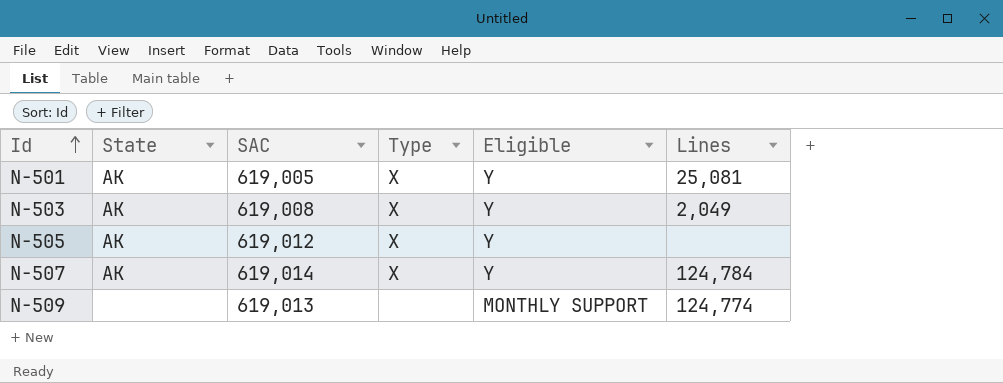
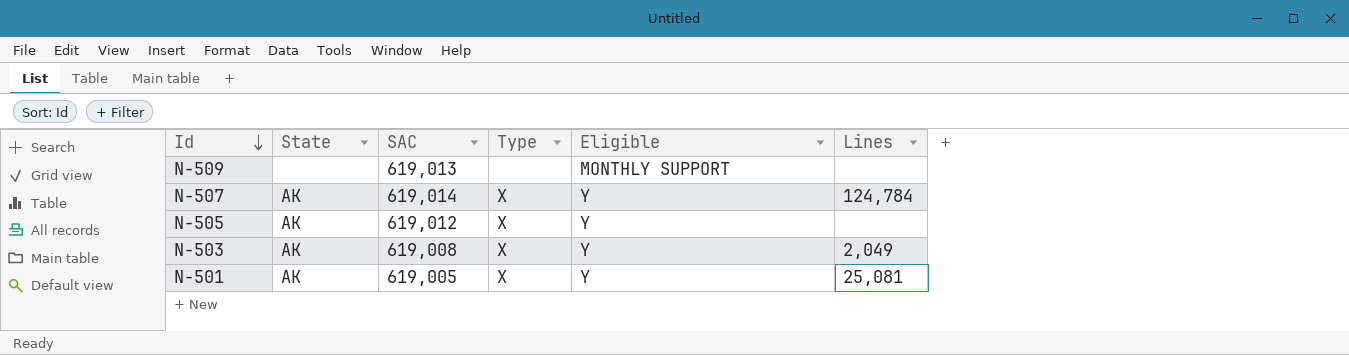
row order: Id ascending -> Id descending
N-509 | Lines: 124,774 -> none

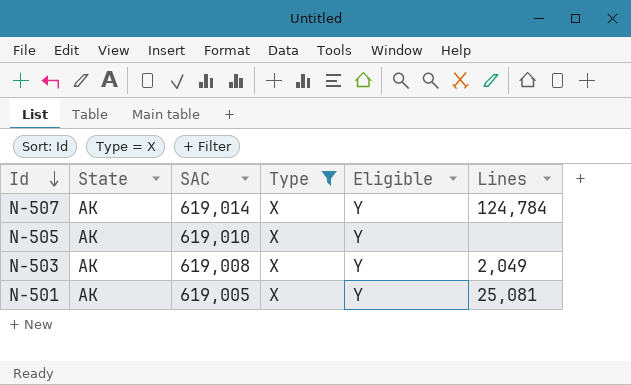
filter: none -> Type = X
N-505 | SAC: 619,012 -> 619,010

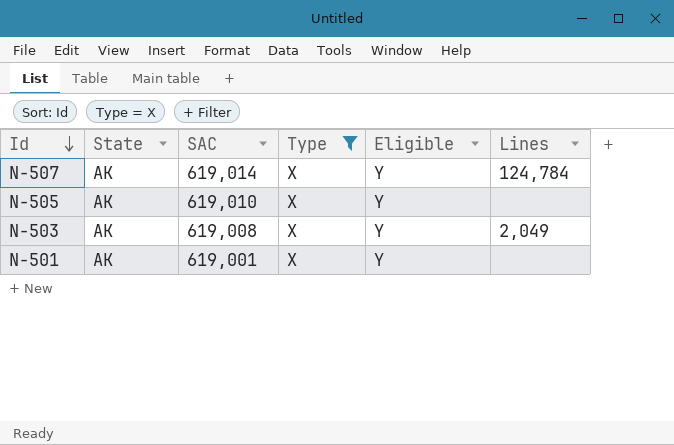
N-501 | SAC: 619,005 -> 619,001
N-501 | Lines: 25,081 -> none

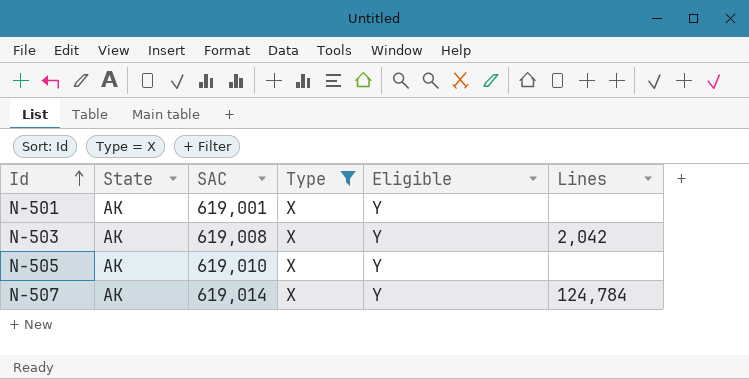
row order: Id descending -> Id ascending
N-503 | Lines: 2,049 -> 2,042

